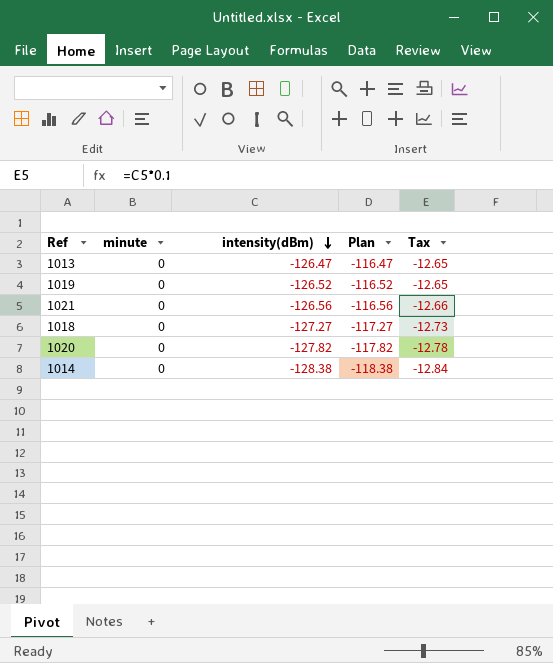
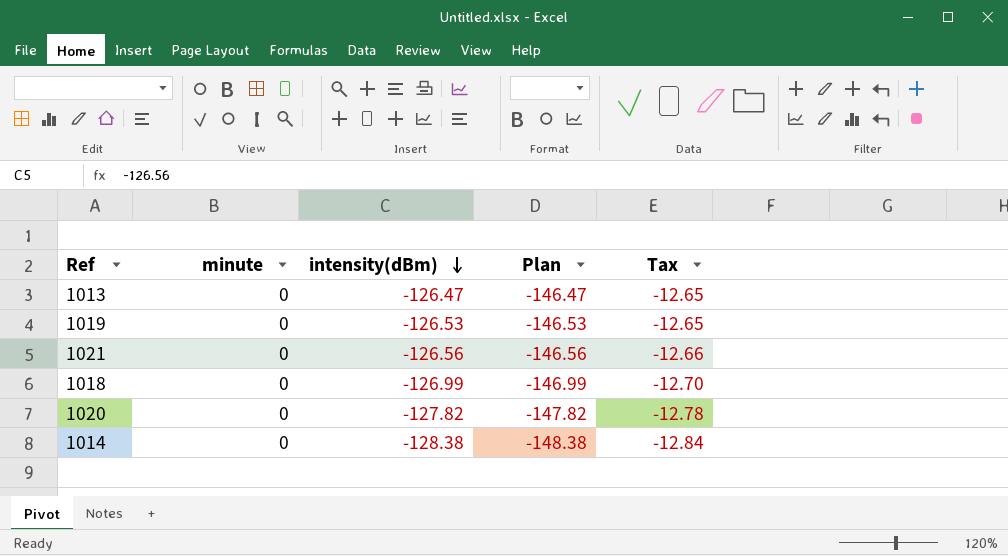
column Plan | formula: [intensity(dBm)] + 10 -> [intensity(dBm)] - 20
1019 | intensity(dBm): -126.52 -> -126.53
1018 | intensity(dBm): -127.27 -> -126.99
1018 | Tax: -12.73 -> -12.70

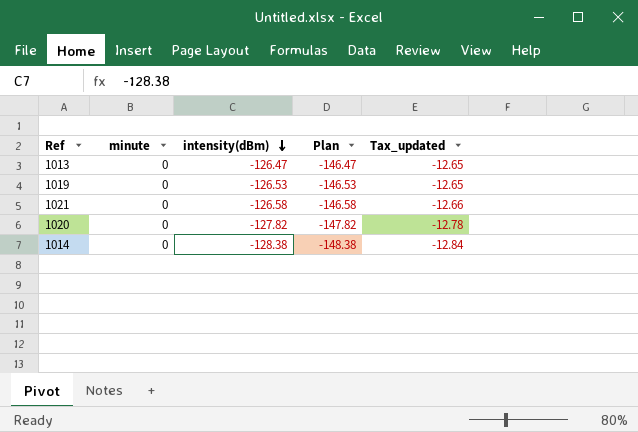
column name: Tax -> Tax_updated
row 1018: 0 | -126.99 | -146.99 | -12.70 -> none
1021 | intensity(dBm): -126.56 -> -126.58
1021 | Plan: -146.56 -> -146.58

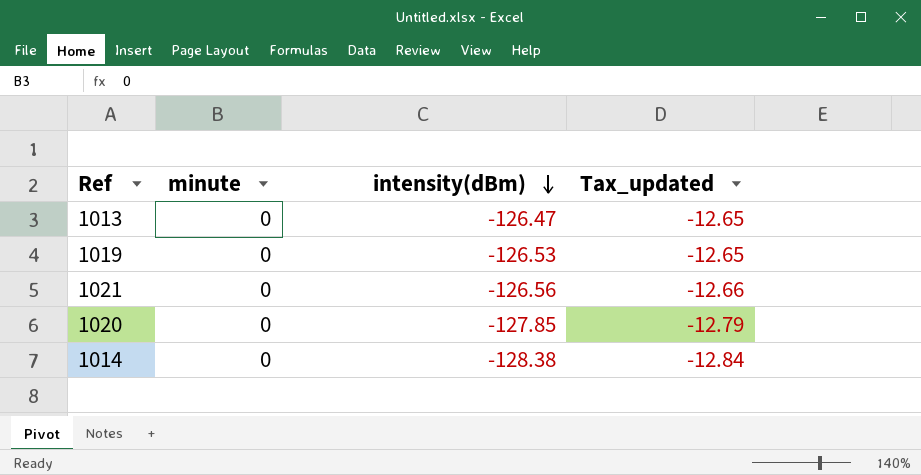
column Plan | formula: [intensity(dBm)] - 20 -> none
1021 | intensity(dBm): -126.58 -> -126.56
1020 | intensity(dBm): -127.82 -> -127.85
1020 | Tax_updated: -12.78 -> -12.79

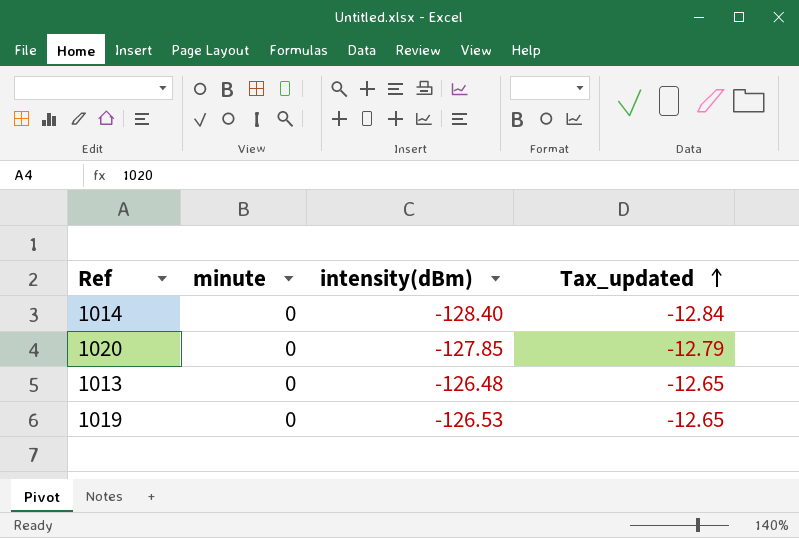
row order: intensity(dBm) descending -> Tax_updated ascending
row 1021: 0 | -126.56 | -12.66 -> none
1014 | intensity(dBm): -128.38 -> -128.40
1013 | intensity(dBm): -126.47 -> -126.48

